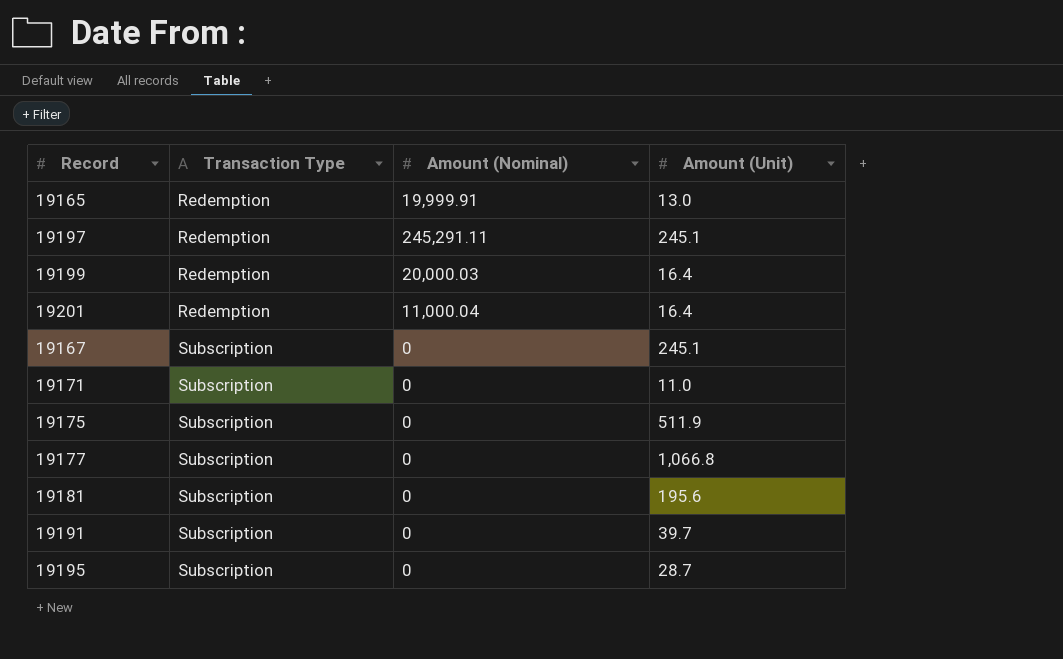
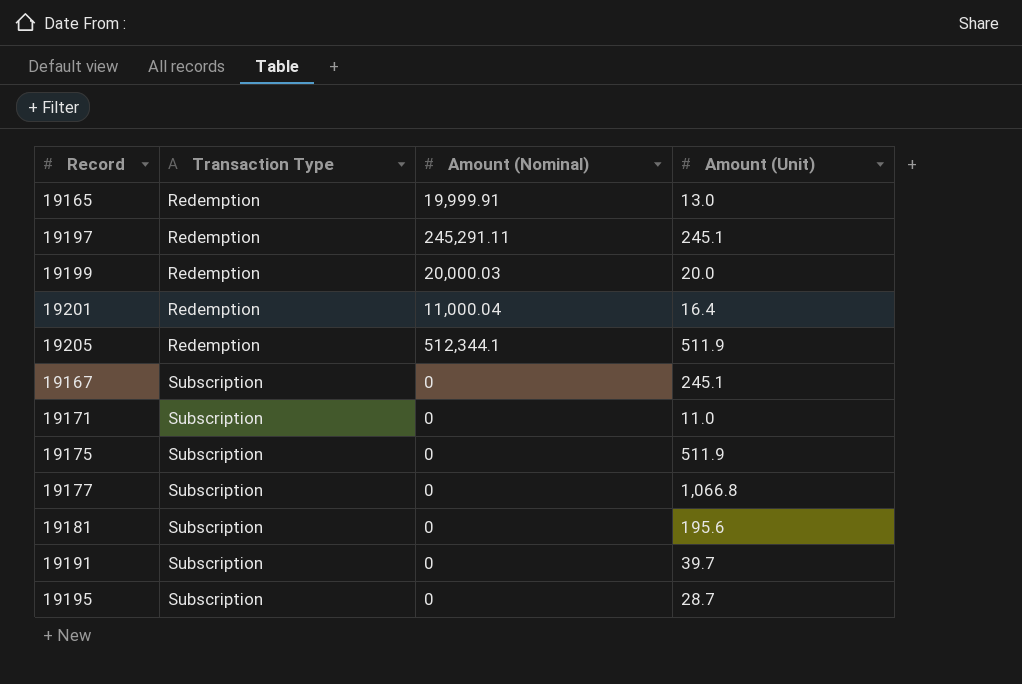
19199 | Amount (Unit): 16.4 -> 20.0
row 19205: none -> Redemption | 512,344.1 | 511.9

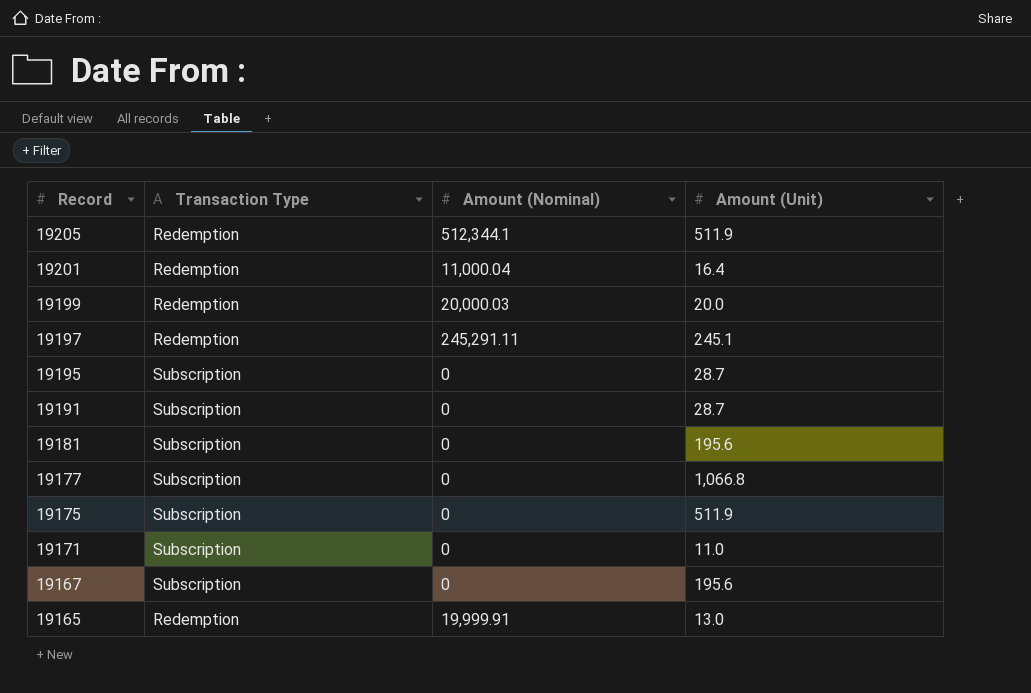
row order: Transaction Type ascending -> Record descending
19191 | Amount (Unit): 39.7 -> 28.7
19167 | Amount (Unit): 245.1 -> 195.6

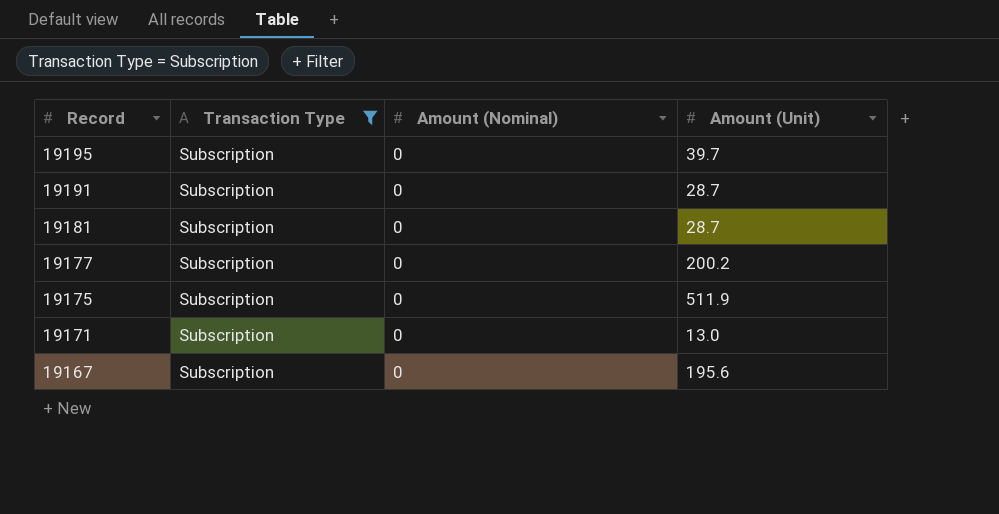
filter: none -> Transaction Type = Subscription
19195 | Amount (Unit): 28.7 -> 39.7
19181 | Amount (Unit): 195.6 -> 28.7
19177 | Amount (Unit): 1,066.8 -> 200.2
19171 | Amount (Unit): 11.0 -> 13.0

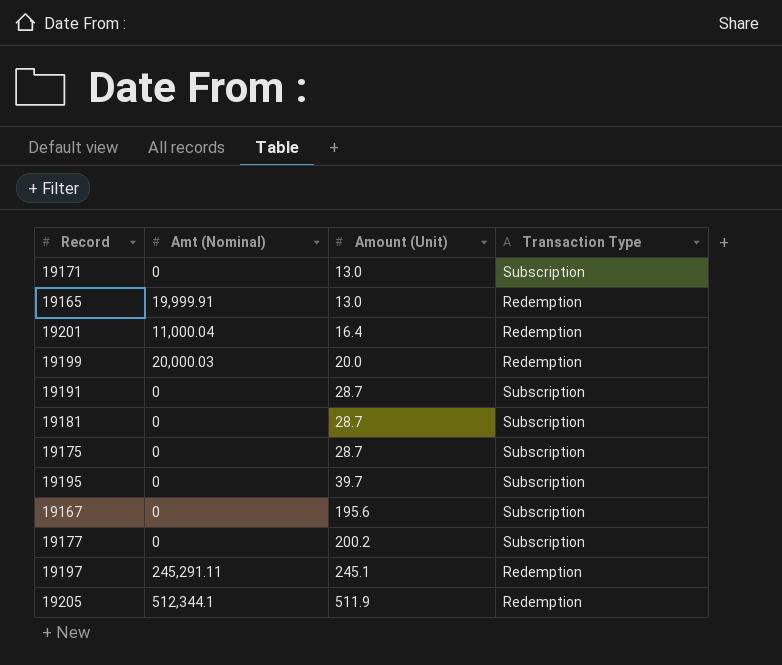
filter: Transaction Type = Subscription -> none
row order: Record descending -> Amount (Unit) ascending
column name: Amount (Nominal) -> Amt (Nominal)
column Transaction Type | position: 2 -> 4
19175 | Amount (Unit): 511.9 -> 28.7

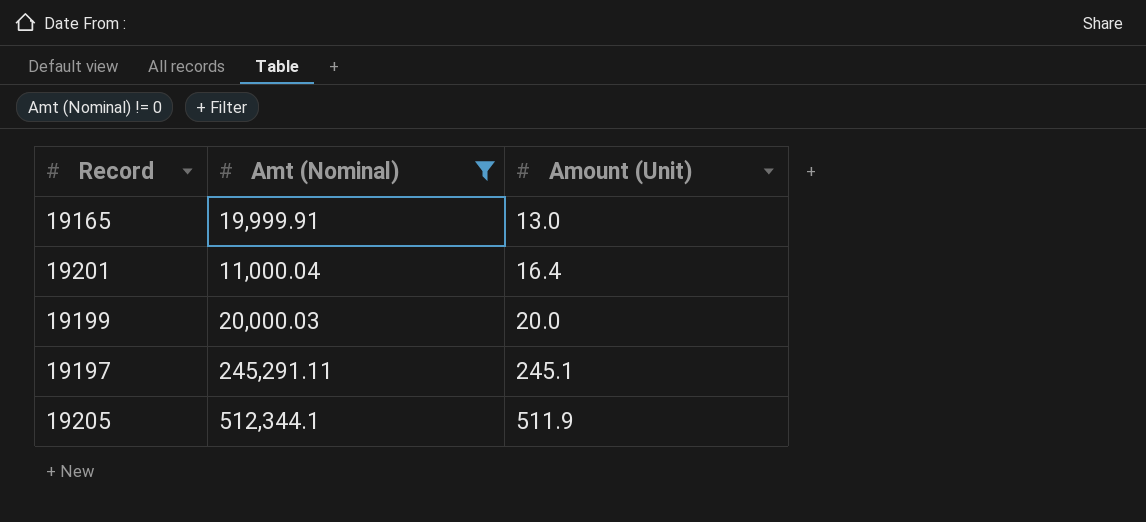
filter: none -> Amt (Nominal) != 0
column Transaction Type | position: 4 -> none

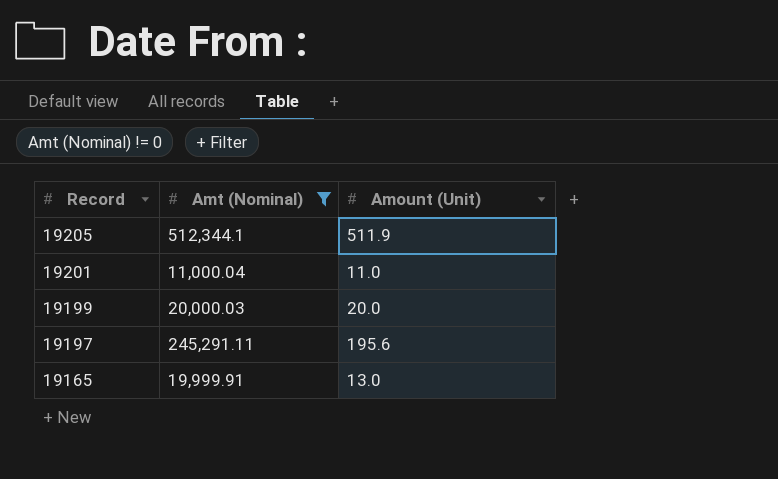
row order: Amount (Unit) ascending -> Record descending
19201 | Amount (Unit): 16.4 -> 11.0
19197 | Amount (Unit): 245.1 -> 195.6

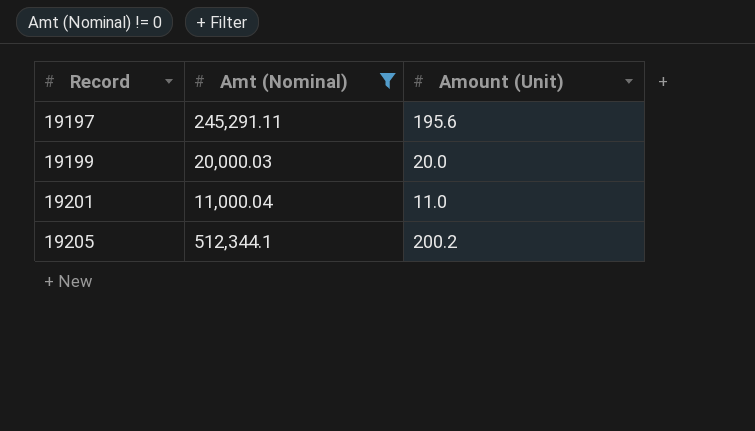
row order: Record descending -> Record ascending
row 19165: 19,999.91 | 13.0 -> none
19205 | Amount (Unit): 511.9 -> 200.2

